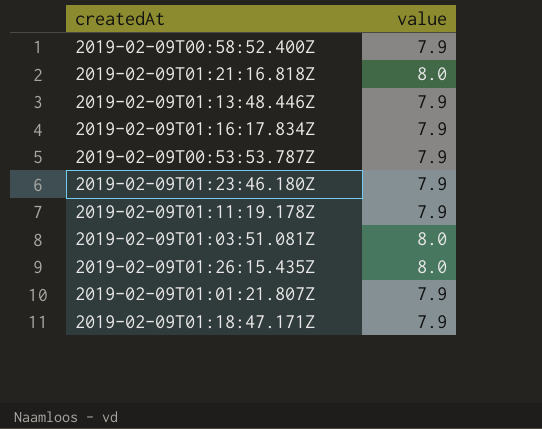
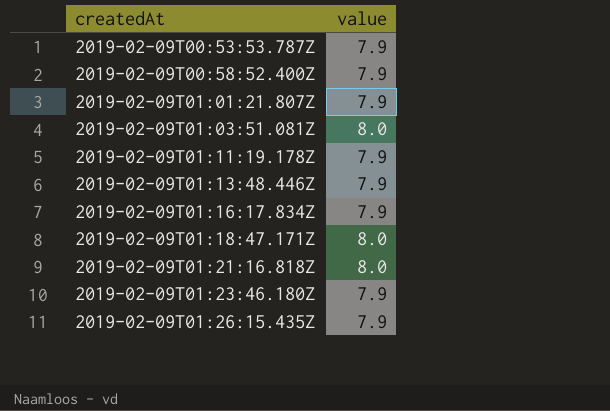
row order: none -> createdAt ascending
2019-02-09T01:18:47.171Z | value: 7.9 -> 8.0
2019-02-09T01:26:15.435Z | value: 8.0 -> 7.9

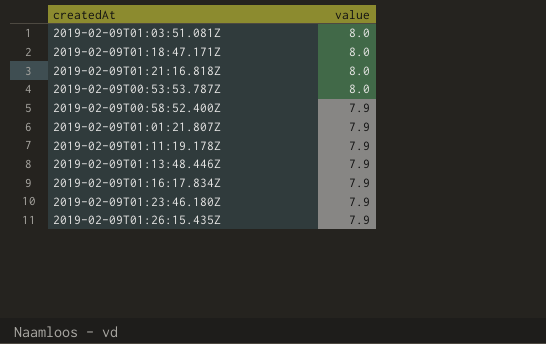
row order: createdAt ascending -> value descending
2019-02-09T00:53:53.787Z | value: 7.9 -> 8.0

